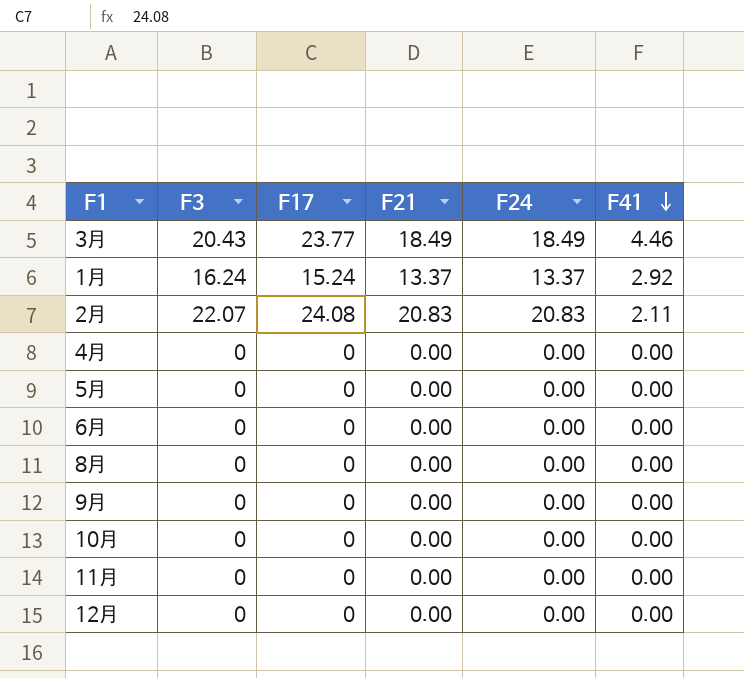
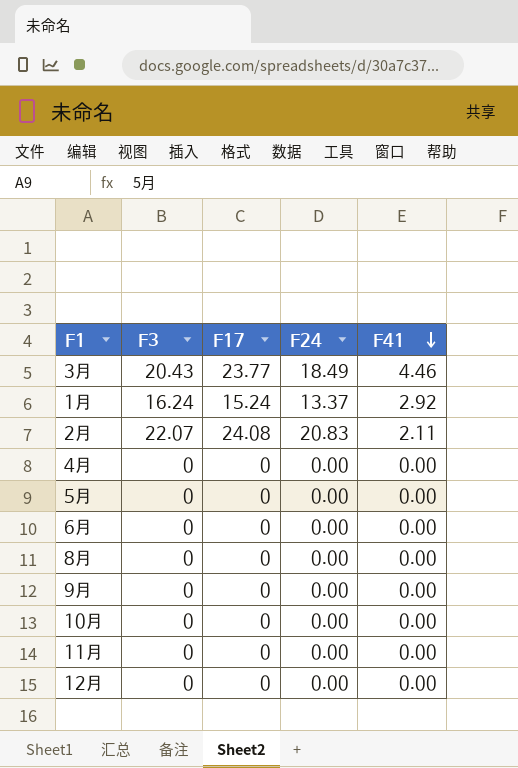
column F21 | position: 4 -> none

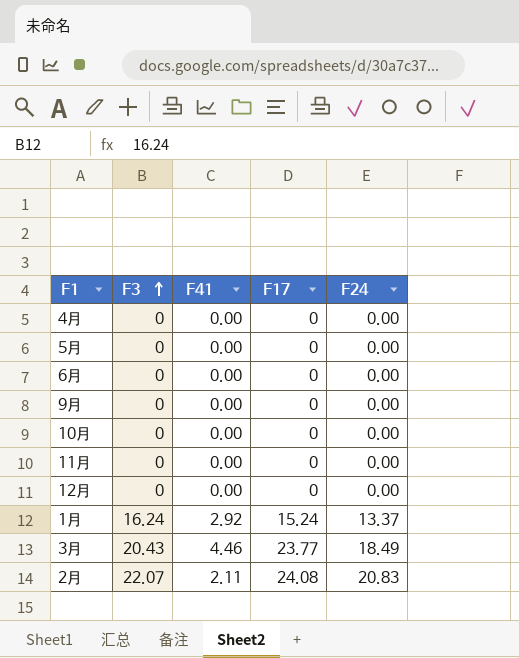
row order: F41 descending -> F3 ascending
column F41 | position: 5 -> 3
row 8月: 0 | 0 | 0.00 | 0.00 -> none

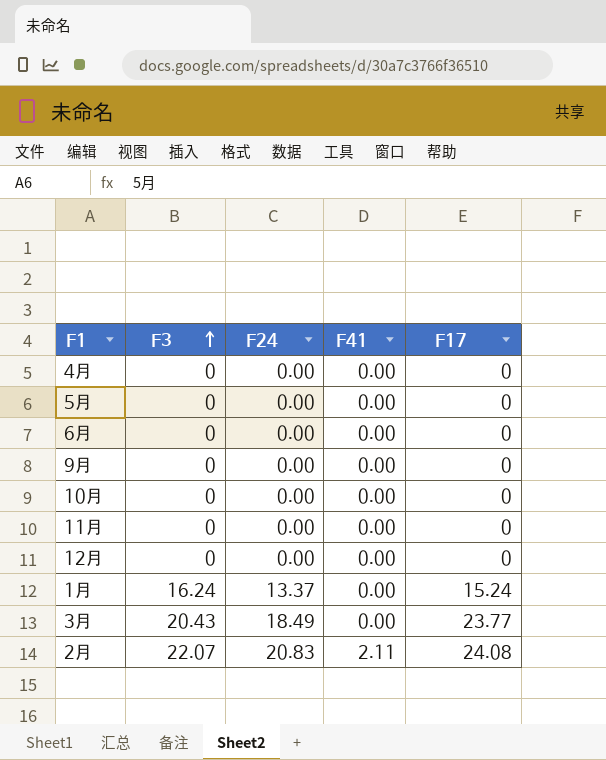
column F24 | position: 5 -> 3
1月 | F41: 2.92 -> 0.00
3月 | F41: 4.46 -> 0.00

